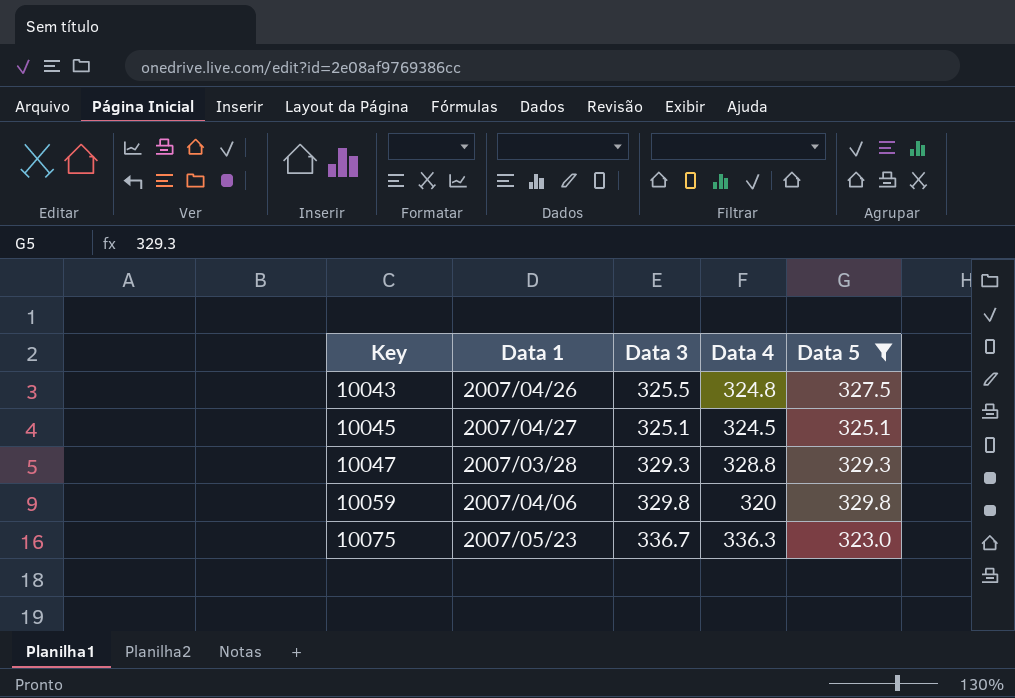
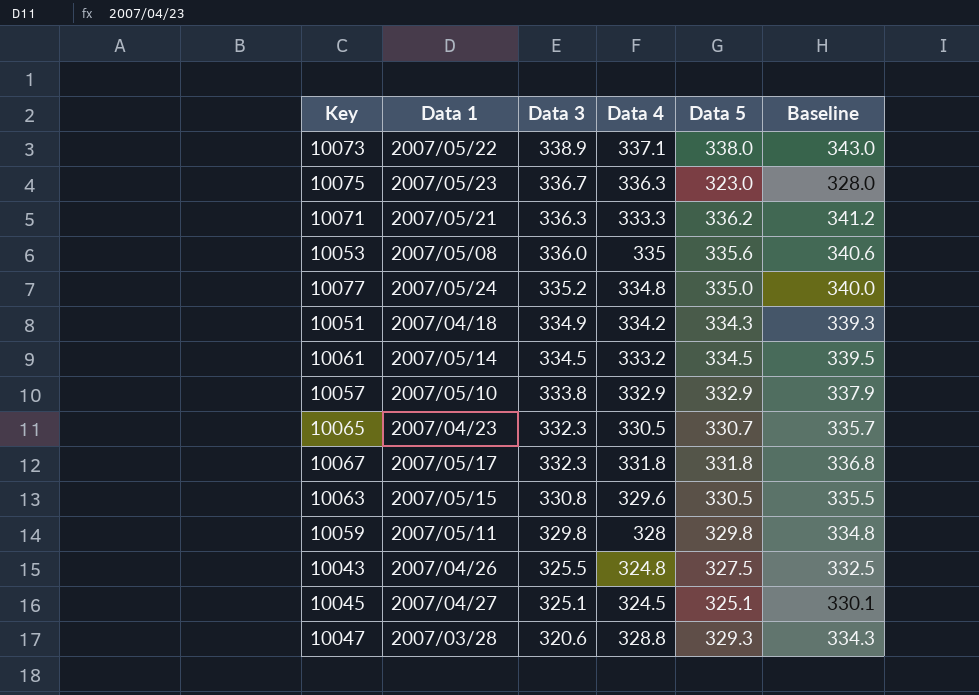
filter: Data 5 <= 329.8 -> none
row order: Key ascending -> Data 3 descending
column Baseline | formula: none -> [Data 5] + 5
10059 | Data 1: 2007/04/06 -> 2007/05/11
10059 | Data 4: 320 -> 328
10047 | Data 3: 329.3 -> 320.6

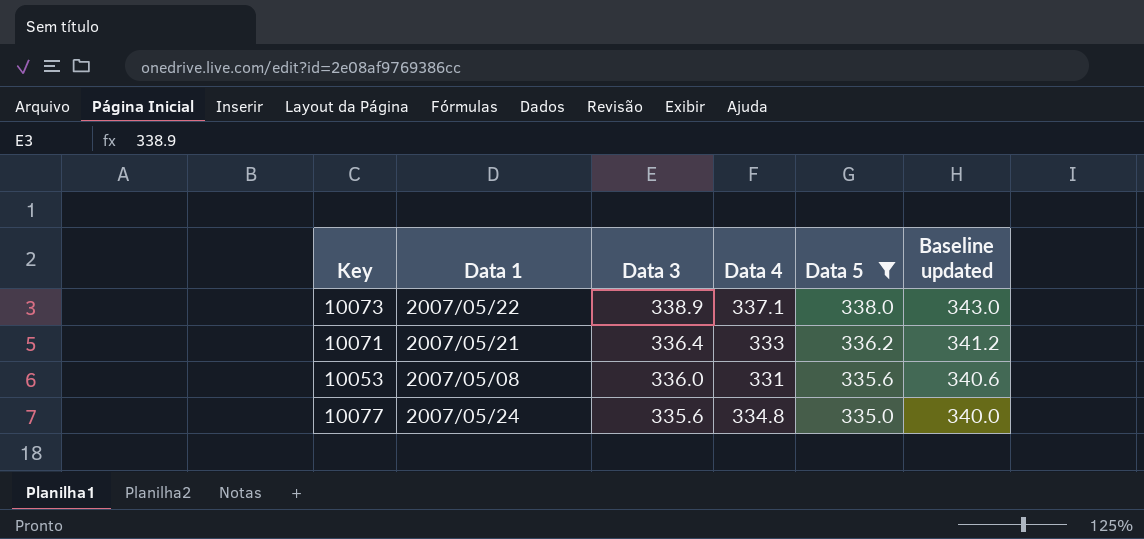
filter: none -> Data 5 >= 335.0
column name: Baseline -> Baseline updated
10071 | Data 3: 336.3 -> 336.4
10071 | Data 4: 333.3 -> 333
10053 | Data 4: 335 -> 331
10077 | Data 3: 335.2 -> 335.6

